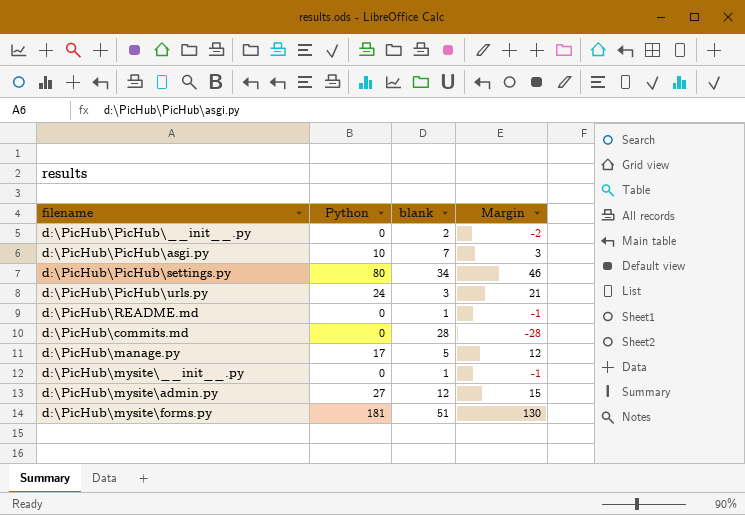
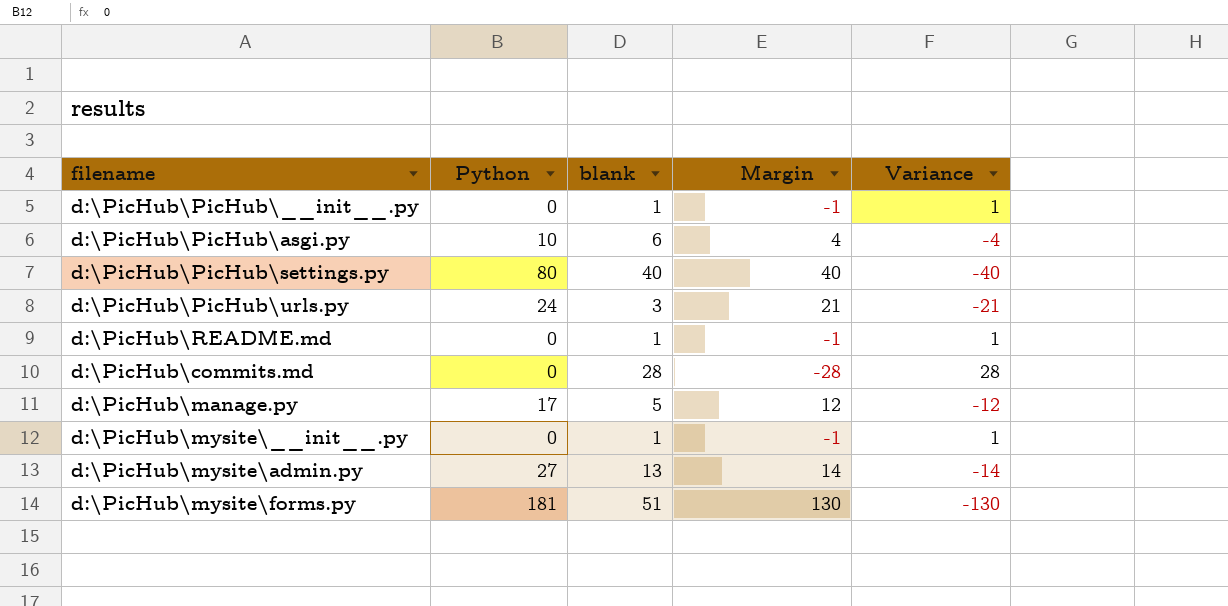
column Variance | formula: none -> [blank] - [Python]
d:\PicHub\PicHub\__init__.py | blank: 2 -> 1
d:\PicHub\PicHub\__init__.py | Margin: -2 -> -1
d:\PicHub\PicHub\asgi.py | blank: 7 -> 6
d:\PicHub\PicHub\asgi.py | Margin: 3 -> 4
d:\PicHub\PicHub\settings.py | blank: 34 -> 40
d:\PicHub\PicHub\settings.py | Margin: 46 -> 40
d:\PicHub\mysite\admin.py | blank: 12 -> 13
d:\PicHub\mysite\admin.py | Margin: 15 -> 14

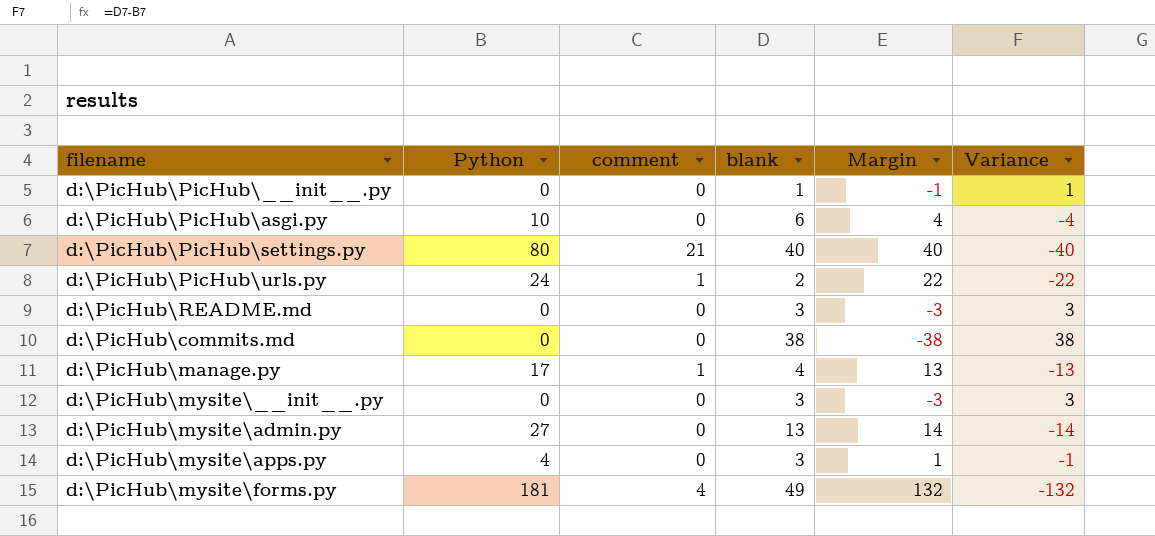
column comment | position: none -> 3
d:\PicHub\PicHub\urls.py | blank: 3 -> 2
d:\PicHub\PicHub\urls.py | Margin: 21 -> 22
d:\PicHub\PicHub\urls.py | Variance: -21 -> -22
d:\PicHub\README.md | blank: 1 -> 3
d:\PicHub\README.md | Margin: -1 -> -3
d:\PicHub\README.md | Variance: 1 -> 3
d:\PicHub\commits.md | blank: 28 -> 38
d:\PicHub\commits.md | Margin: -28 -> -38
d:\PicHub\commits.md | Variance: 28 -> 38
d:\PicHub\manage.py | blank: 5 -> 4
d:\PicHub\manage.py | Margin: 12 -> 13
d:\PicHub\manage.py | Variance: -12 -> -13
d:\PicHub\mysite\__init__.py | blank: 1 -> 3
d:\PicHub\mysite\__init__.py | Margin: -1 -> -3
d:\PicHub\mysite\__init__.py | Variance: 1 -> 3
row d:\PicHub\mysite\apps.py: none -> 4 | 0 | 3 | 1 | -1
d:\PicHub\mysite\forms.py | blank: 51 -> 49
d:\PicHub\mysite\forms.py | Margin: 130 -> 132
d:\PicHub\mysite\forms.py | Variance: -130 -> -132

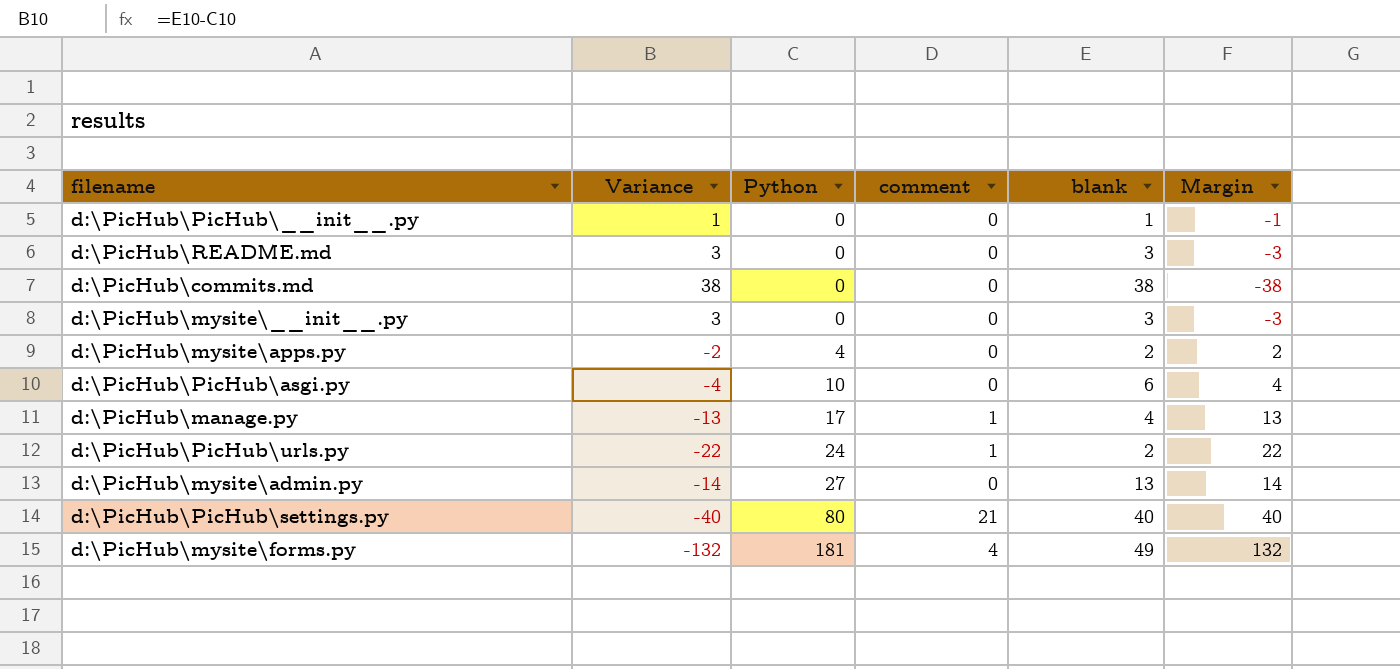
row order: none -> Python ascending
column Variance | position: 6 -> 2
d:\PicHub\mysite\apps.py | Variance: -1 -> -2
d:\PicHub\mysite\apps.py | blank: 3 -> 2
d:\PicHub\mysite\apps.py | Margin: 1 -> 2

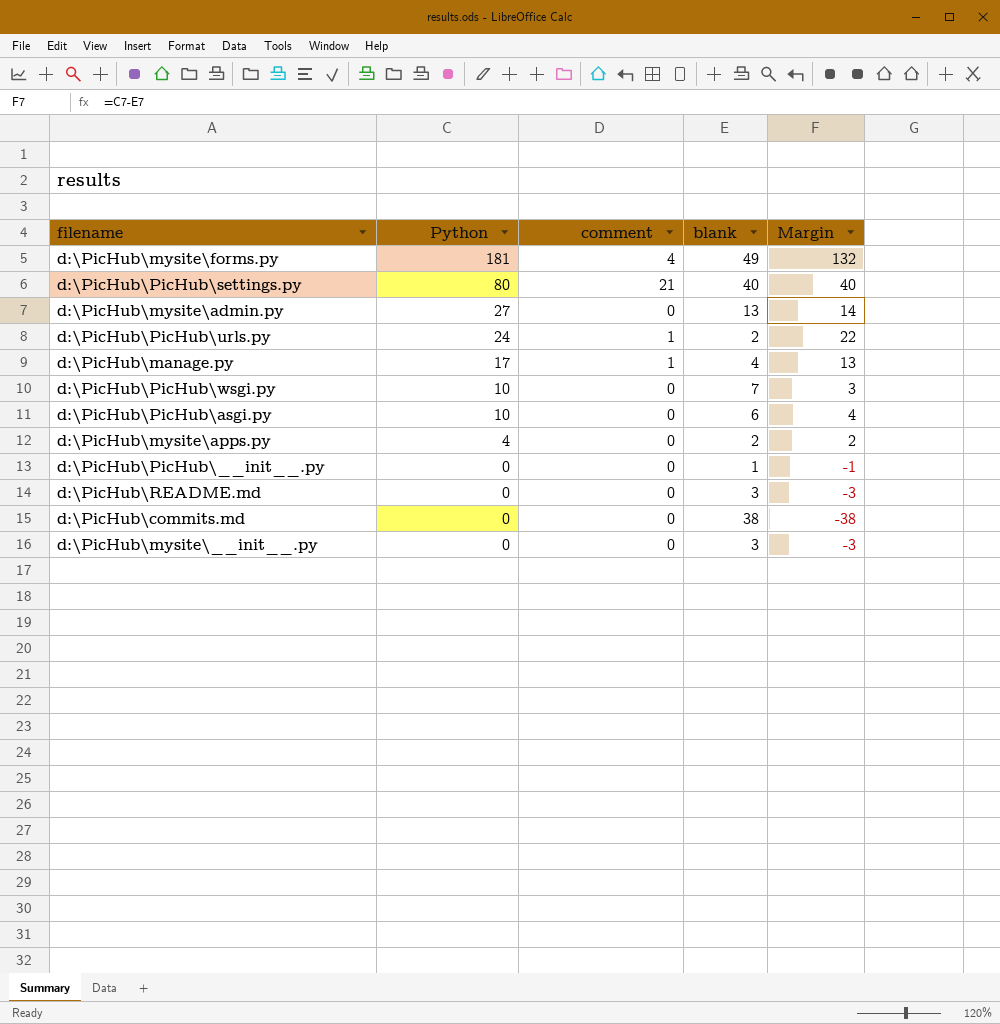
row order: Python ascending -> Python descending
column Variance | formula: [blank] - [Python] -> none
row d:\PicHub\PicHub\wsgi.py: none -> 10 | 0 | 7 | 3

